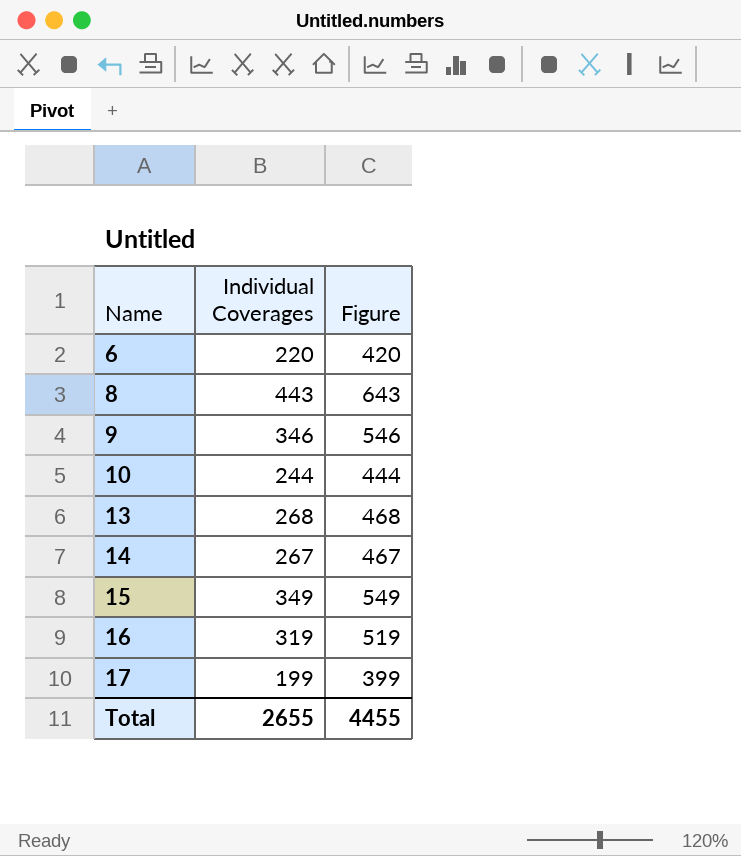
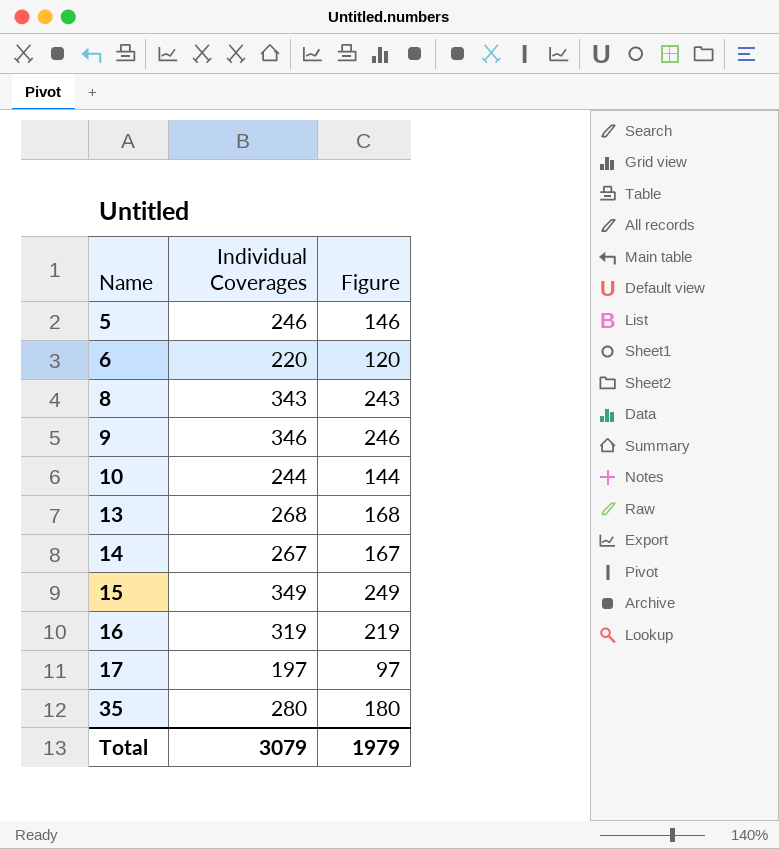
column Figure | formula: [Individual Coverages] + 200 -> [Individual Coverages] - 100
row 5: none -> 246 | 146
8 | Individual Coverages: 443 -> 343
17 | Individual Coverages: 199 -> 197
row 35: none -> 280 | 180
Total | Individual Coverages: 2655 -> 3079
Total | Figure: 4455 -> 1979

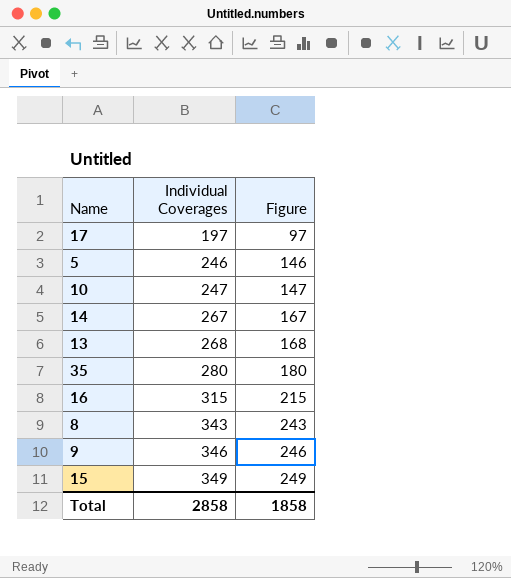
row order: Name ascending -> Individual Coverages ascending
row 6: 220 | 120 -> none
10 | Individual Coverages: 244 -> 247
10 | Figure: 144 -> 147
16 | Individual Coverages: 319 -> 315
16 | Figure: 219 -> 215
Total | Individual Coverages: 3079 -> 2858
Total | Figure: 1979 -> 1858

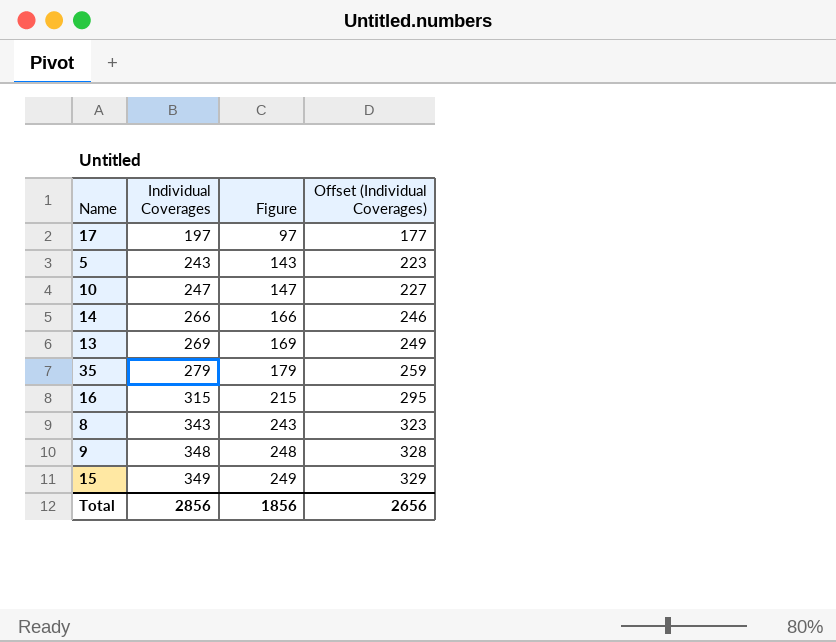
column Offset (Individual Coverages) | formula: none -> [Individual Coverages] - 20
5 | Individual Coverages: 246 -> 243
5 | Figure: 146 -> 143
14 | Individual Coverages: 267 -> 266
14 | Figure: 167 -> 166
13 | Individual Coverages: 268 -> 269
13 | Figure: 168 -> 169
35 | Individual Coverages: 280 -> 279
35 | Figure: 180 -> 179
9 | Individual Coverages: 346 -> 348
9 | Figure: 246 -> 248
Total | Individual Coverages: 2858 -> 2856
Total | Figure: 1858 -> 1856

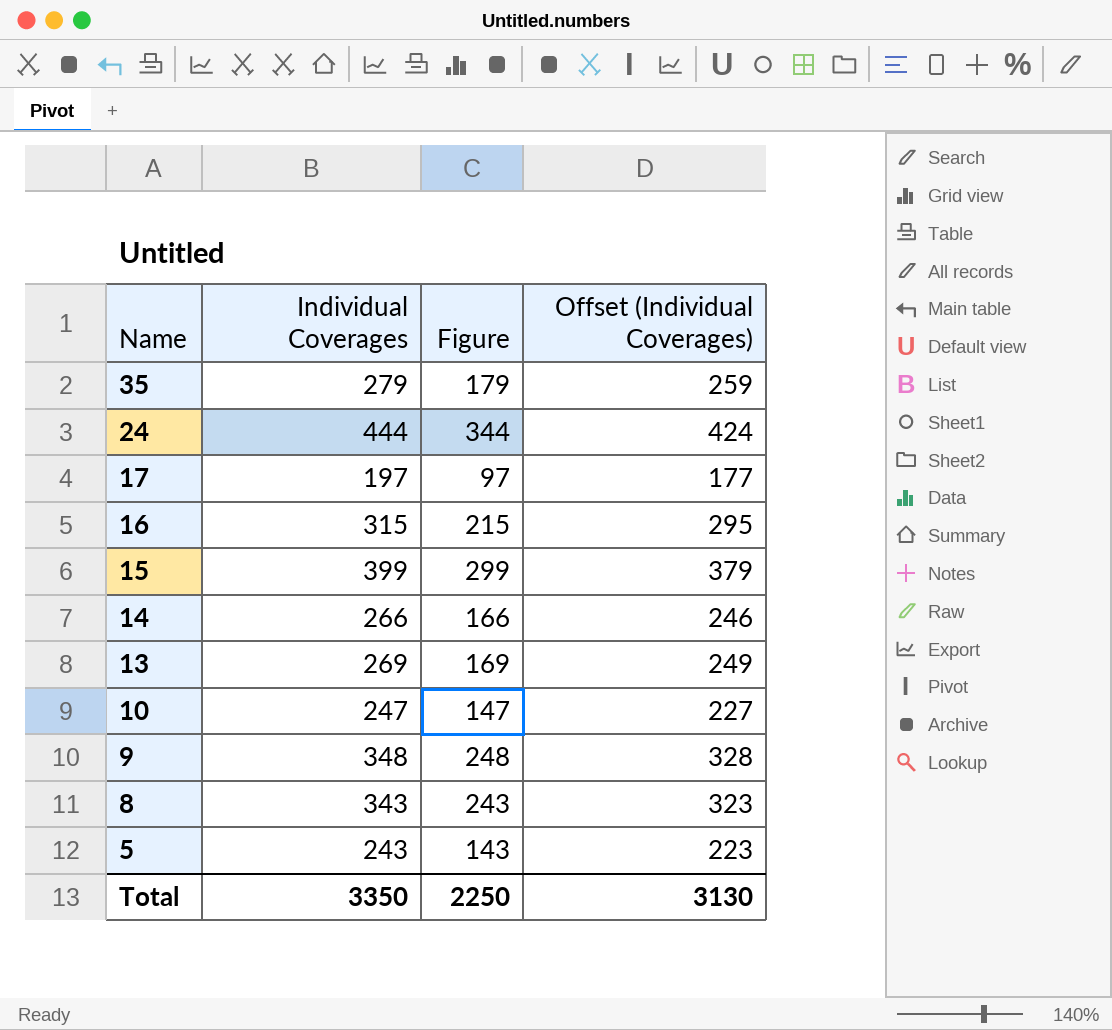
row order: Individual Coverages ascending -> Name descending
row 24: none -> 444 | 344 | 424
15 | Individual Coverages: 349 -> 399
15 | Figure: 249 -> 299
15 | Offset (Individual Coverages): 329 -> 379
Total | Individual Coverages: 2856 -> 3350
Total | Figure: 1856 -> 2250
Total | Offset (Individual Coverages): 2656 -> 3130

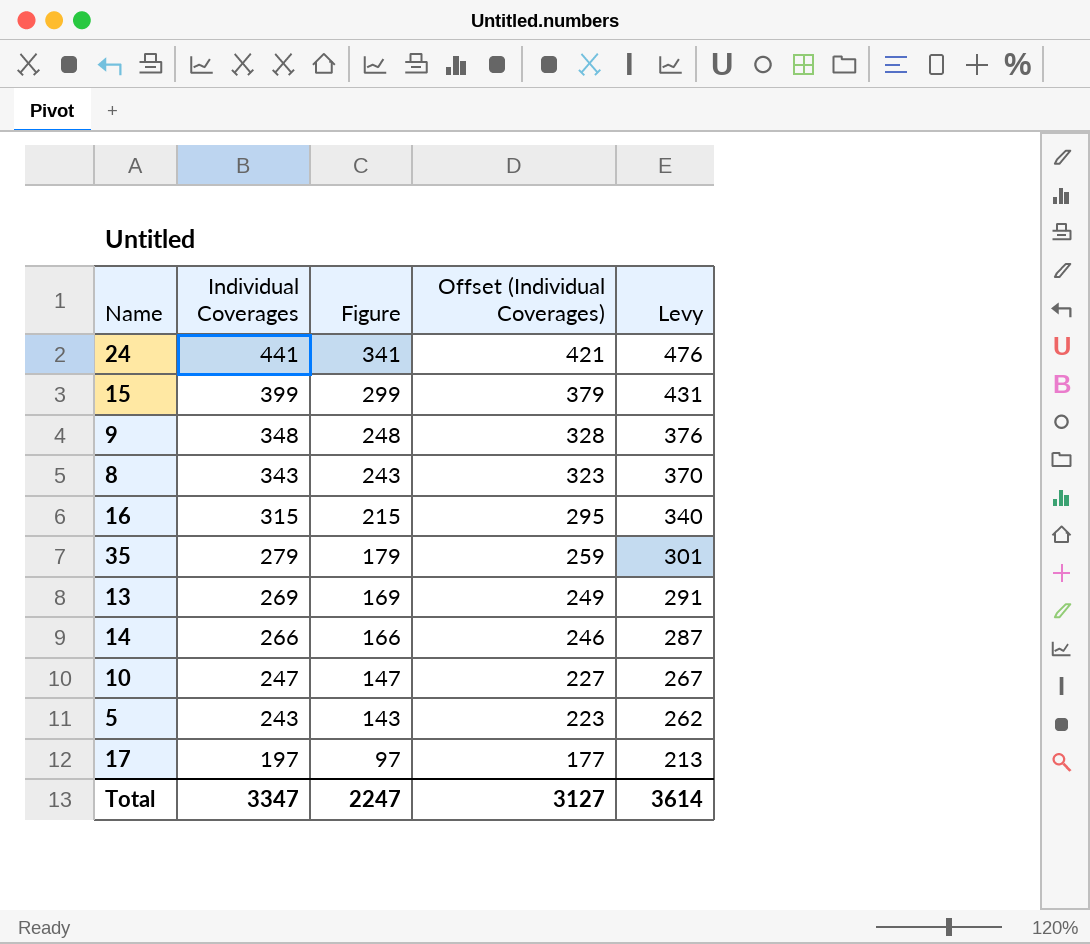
row order: Name descending -> Individual Coverages descending
column Levy | formula: none -> [Individual Coverages] * 1.08
24 | Individual Coverages: 444 -> 441
24 | Figure: 344 -> 341
24 | Offset (Individual Coverages): 424 -> 421
Total | Individual Coverages: 3350 -> 3347
Total | Figure: 2250 -> 2247
Total | Offset (Individual Coverages): 3130 -> 3127

